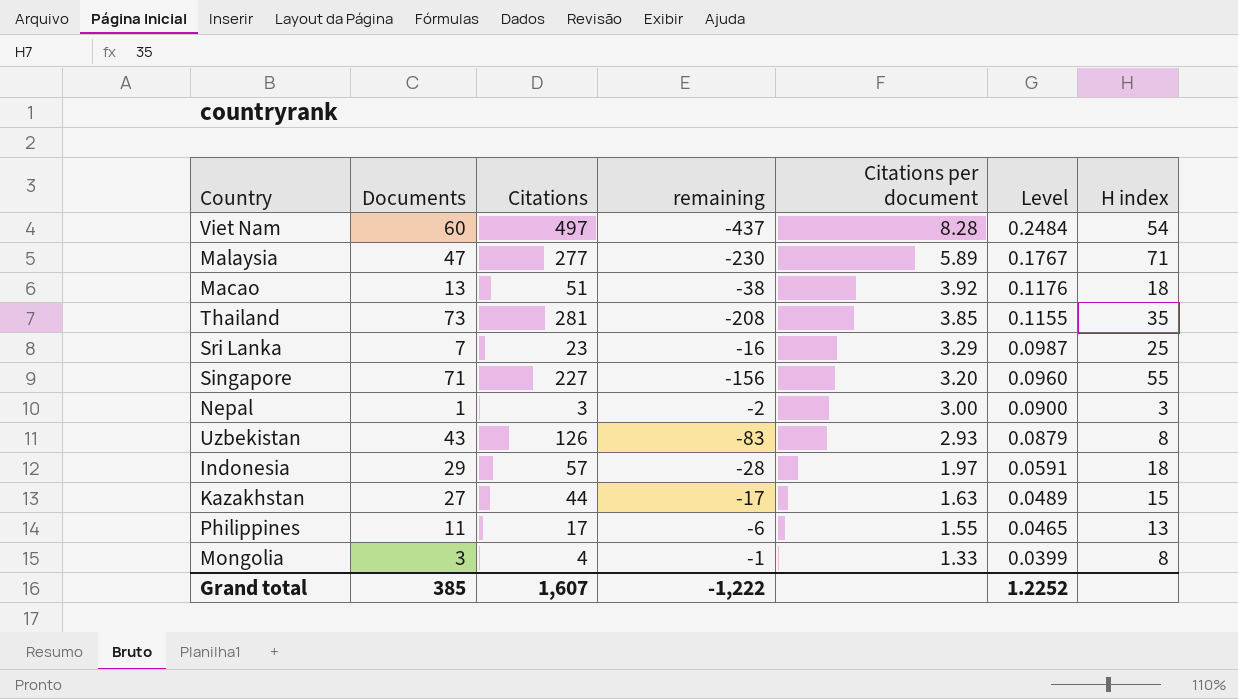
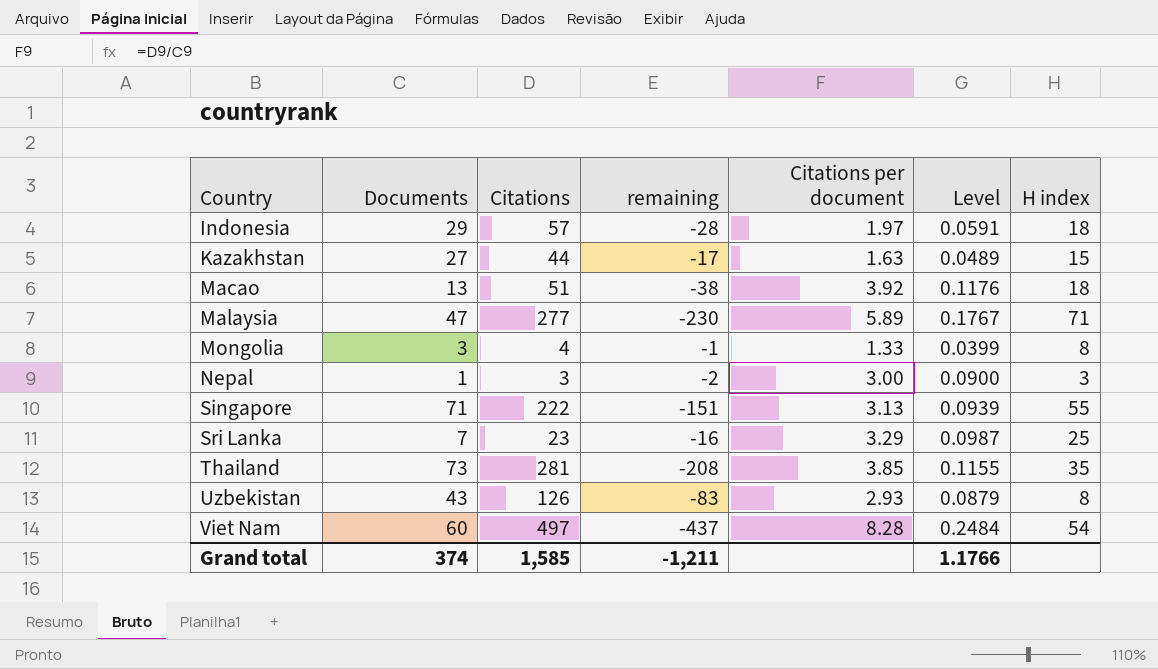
row order: Citations per document descending -> Country ascending
row Philippines: 11 | 17 | -6 | 1.55 | 0.0465 | 13 -> none
Singapore | Citations: 227 -> 222
Singapore | remaining: -156 -> -151
Singapore | Citations per document: 3.20 -> 3.13
Singapore | Level: 0.0960 -> 0.0939
Grand total | Documents: 385 -> 374
Grand total | Citations: 1,607 -> 1,585
Grand total | remaining: -1,222 -> -1,211
Grand total | Level: 1.2252 -> 1.1766

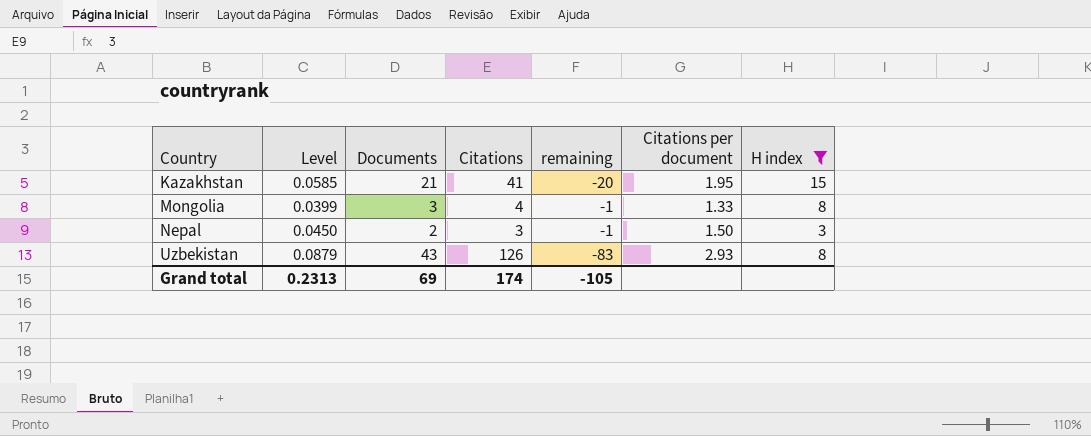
filter: none -> H index <= 15
column Level | position: 6 -> 2
Kazakhstan | Level: 0.0489 -> 0.0585
Kazakhstan | Documents: 27 -> 21
Kazakhstan | Citations: 44 -> 41
Kazakhstan | remaining: -17 -> -20
Kazakhstan | Citations per document: 1.63 -> 1.95
Nepal | Level: 0.0900 -> 0.0450
Nepal | Documents: 1 -> 2
Nepal | remaining: -2 -> -1
Nepal | Citations per document: 3.00 -> 1.50
Grand total | Level: 1.1766 -> 0.2313
Grand total | Documents: 374 -> 69
Grand total | Citations: 1,585 -> 174
Grand total | remaining: -1,211 -> -105

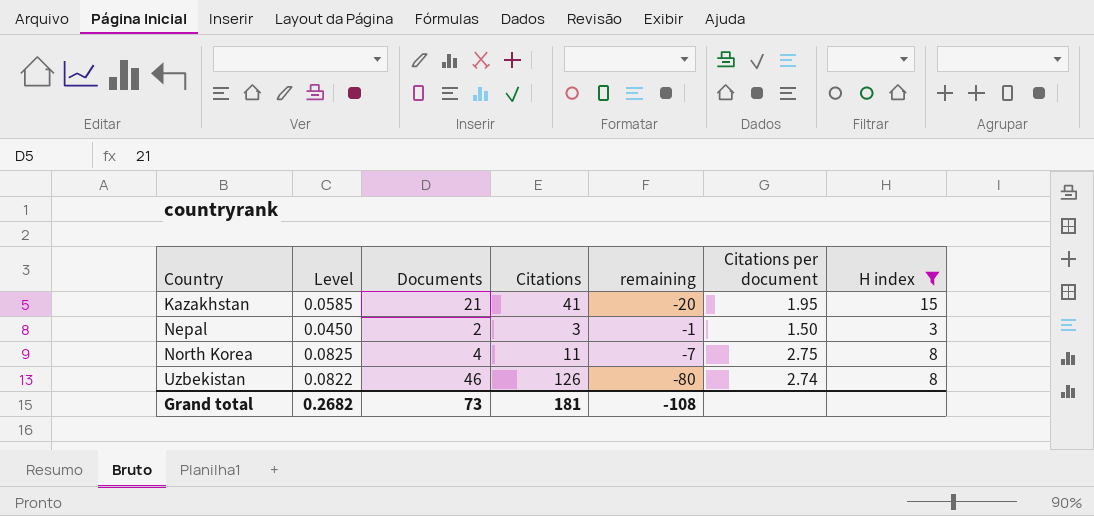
row Mongolia: 0.0399 | 3 | 4 | -1 | 1.33 | 8 -> none
row North Korea: none -> 0.0825 | 4 | 11 | -7 | 2.75 | 8
Uzbekistan | Level: 0.0879 -> 0.0822
Uzbekistan | Documents: 43 -> 46
Uzbekistan | remaining: -83 -> -80
Uzbekistan | Citations per document: 2.93 -> 2.74
Grand total | Level: 0.2313 -> 0.2682
Grand total | Documents: 69 -> 73
Grand total | Citations: 174 -> 181
Grand total | remaining: -105 -> -108

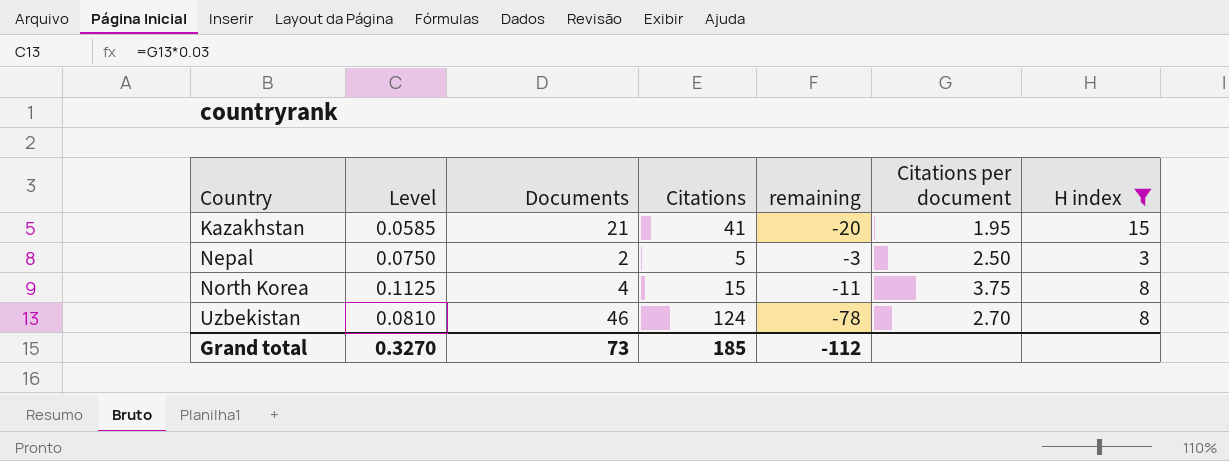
Nepal | Level: 0.0450 -> 0.0750
Nepal | Citations: 3 -> 5
Nepal | remaining: -1 -> -3
Nepal | Citations per document: 1.50 -> 2.50
North Korea | Level: 0.0825 -> 0.1125
North Korea | Citations: 11 -> 15
North Korea | remaining: -7 -> -11
North Korea | Citations per document: 2.75 -> 3.75
Uzbekistan | Level: 0.0822 -> 0.0810
Uzbekistan | Citations: 126 -> 124
Uzbekistan | remaining: -80 -> -78
Uzbekistan | Citations per document: 2.74 -> 2.70
Grand total | Level: 0.2682 -> 0.3270
Grand total | Citations: 181 -> 185
Grand total | remaining: -108 -> -112

